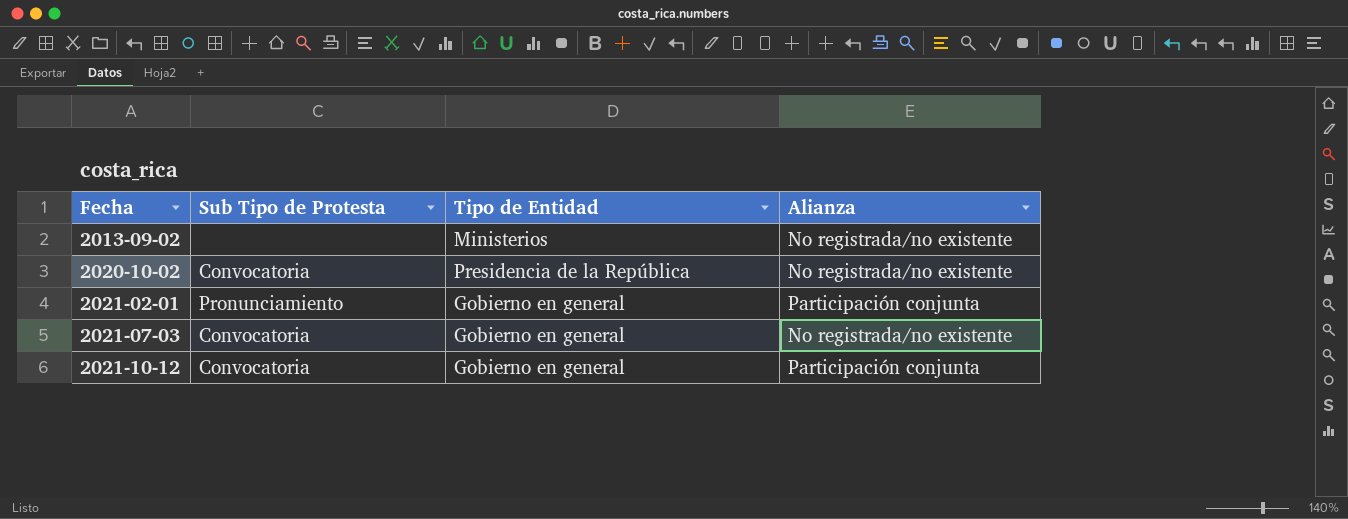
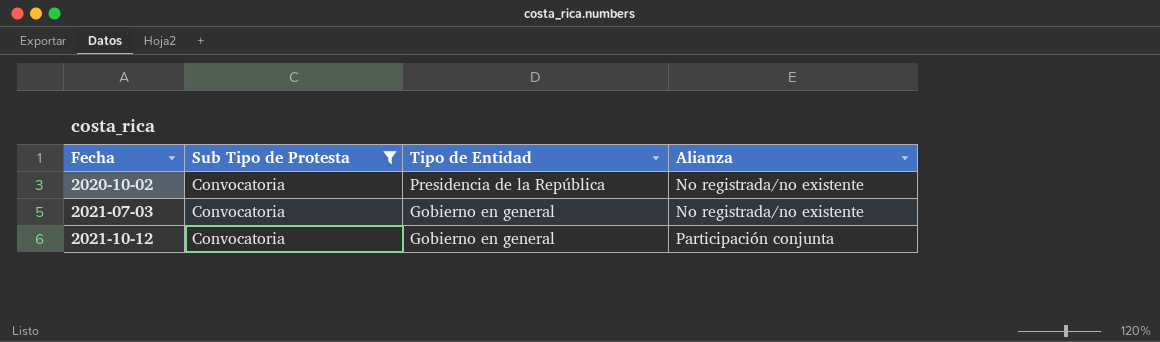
filter: none -> Sub Tipo de Protesta = Convocatoria

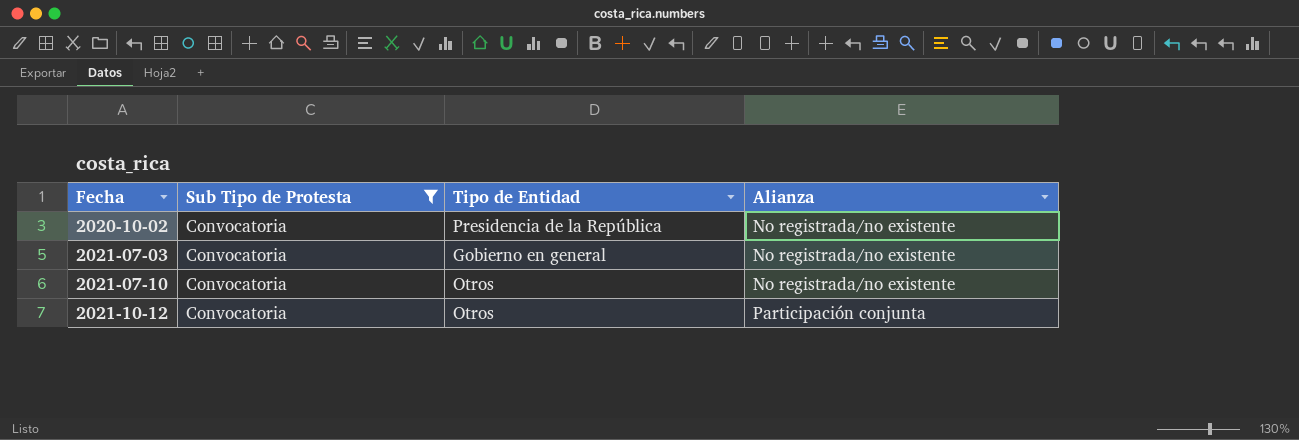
row 2021-07-10: none -> Convocatoria | Otros | No registrada/no existente
2021-10-12 | Tipo de Entidad: Gobierno en general -> Otros

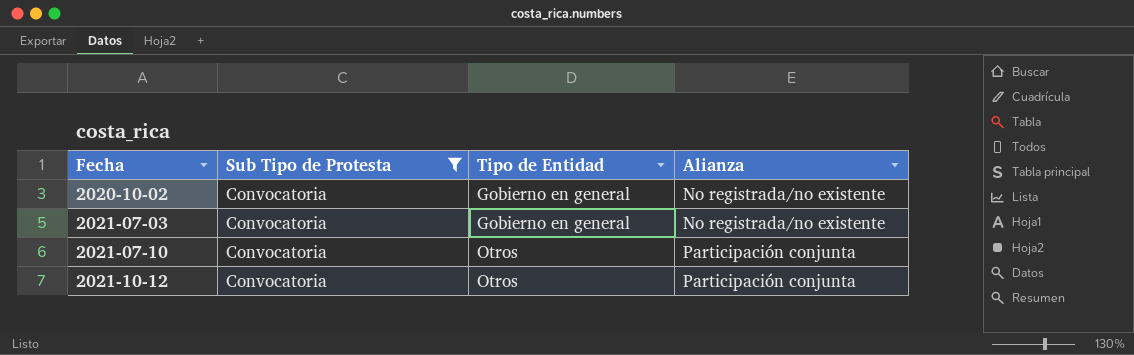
2020-10-02 | Tipo de Entidad: Presidencia de la República -> Gobierno en general
2021-07-10 | Alianza: No registrada/no existente -> Participación conjunta

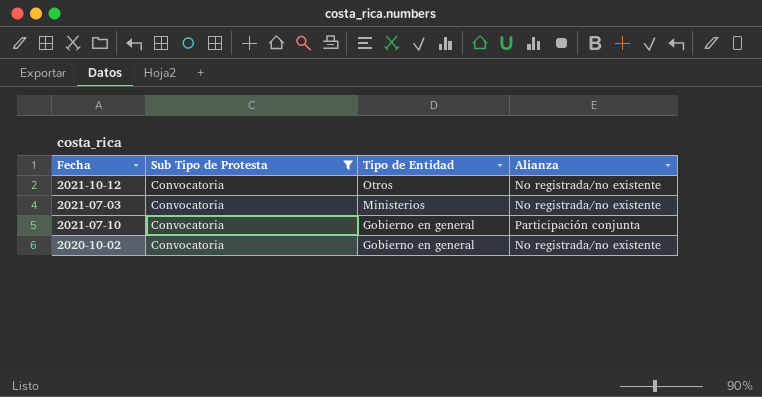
row order: Fecha ascending -> Tipo de Entidad descending
2021-10-12 | Alianza: Participación conjunta -> No registrada/no existente
2021-07-03 | Tipo de Entidad: Gobierno en general -> Ministerios
2021-07-10 | Tipo de Entidad: Otros -> Gobierno en general

